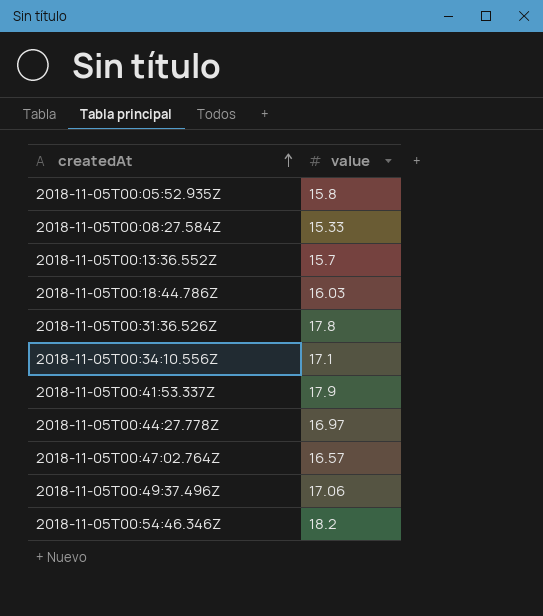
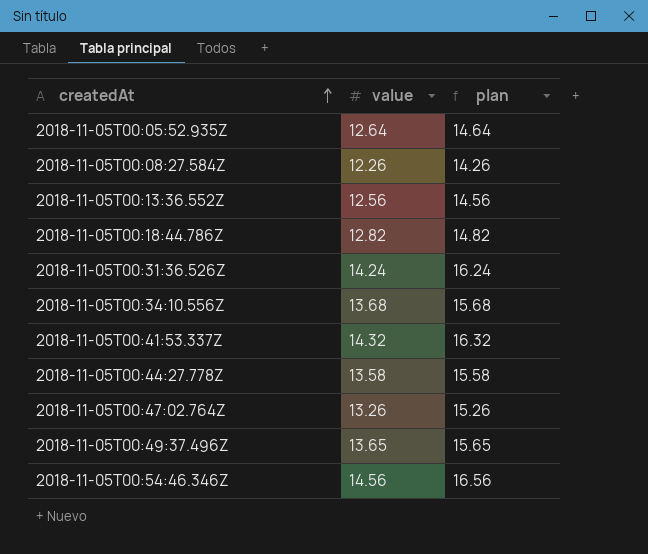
column plan | formula: none -> [value] + 2
2018-11-05T00:05:52.935Z | value: 15.8 -> 12.64
2018-11-05T00:08:27.584Z | value: 15.33 -> 12.26
2018-11-05T00:13:36.552Z | value: 15.7 -> 12.56
2018-11-05T00:18:44.786Z | value: 16.03 -> 12.82
2018-11-05T00:31:36.526Z | value: 17.8 -> 14.24
2018-11-05T00:34:10.556Z | value: 17.1 -> 13.68
2018-11-05T00:41:53.337Z | value: 17.9 -> 14.32
2018-11-05T00:44:27.778Z | value: 16.97 -> 13.58
2018-11-05T00:47:02.764Z | value: 16.57 -> 13.26
2018-11-05T00:49:37.496Z | value: 17.06 -> 13.65
2018-11-05T00:54:46.346Z | value: 18.2 -> 14.56

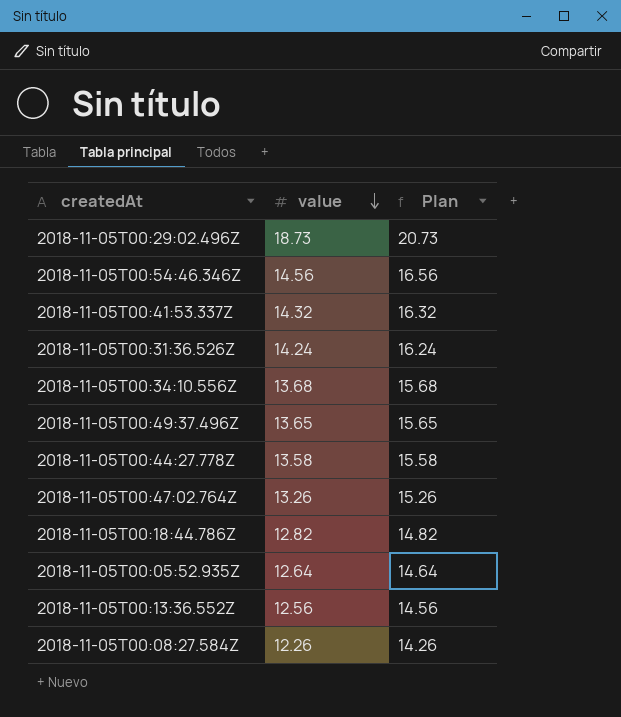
row order: createdAt ascending -> value descending
column name: plan -> Plan
row 2018-11-05T00:29:02.496Z: none -> 18.73 | 20.73

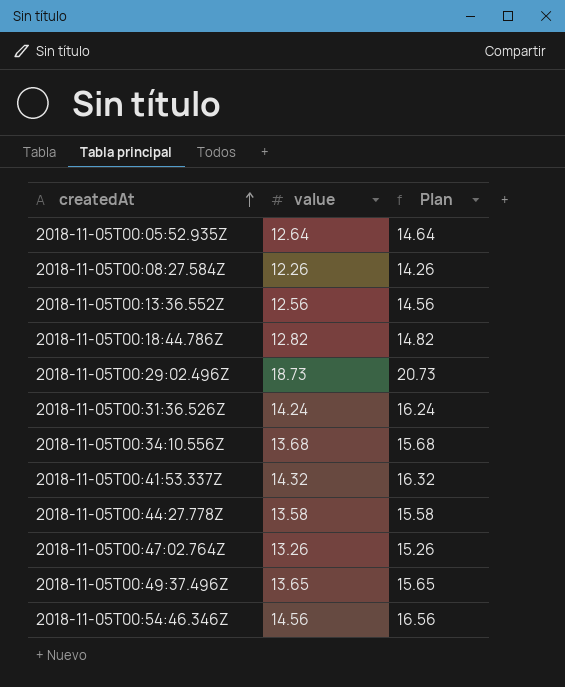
row order: value descending -> createdAt ascending

